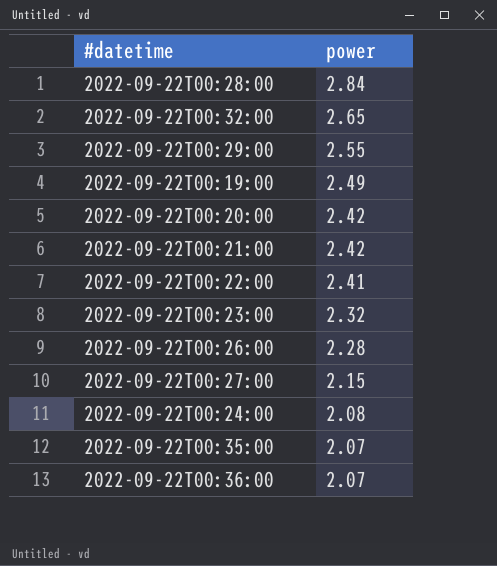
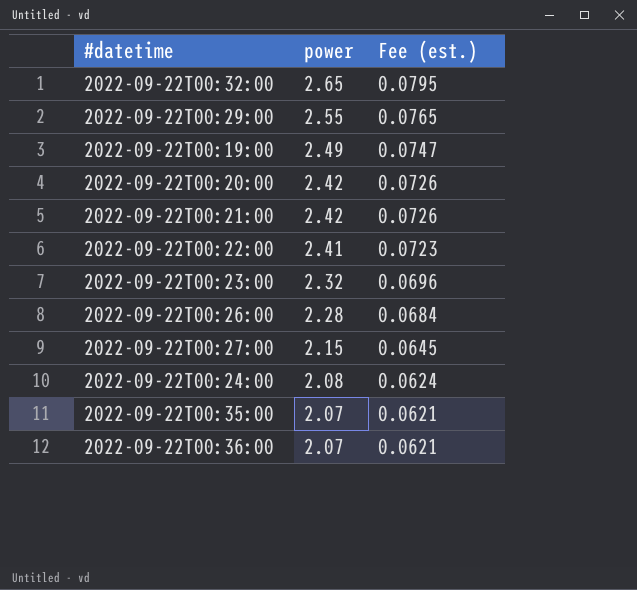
column Fee (est.) | formula: none -> [power] * 0.03
row 2022-09-22T00:28:00: 2.84 -> none

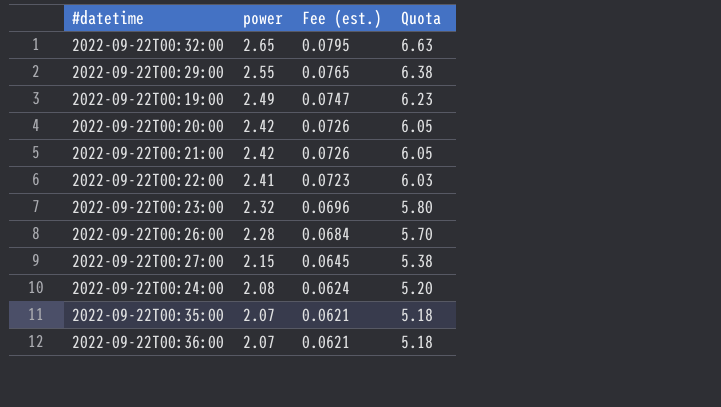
column Quota | formula: none -> [power] * 2.5

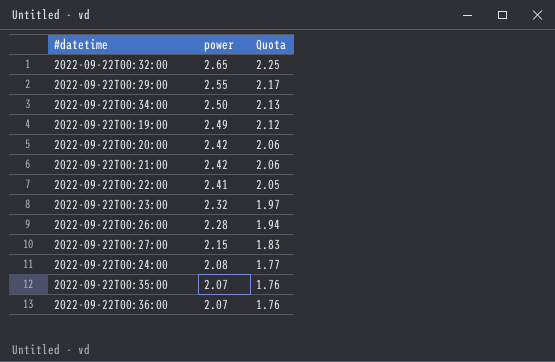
column Fee (est.) | formula: [power] * 0.03 -> none
column Quota | formula: [power] * 2.5 -> [power] * 0.85
row 2022-09-22T00:34:00: none -> 2.50 | 2.13

